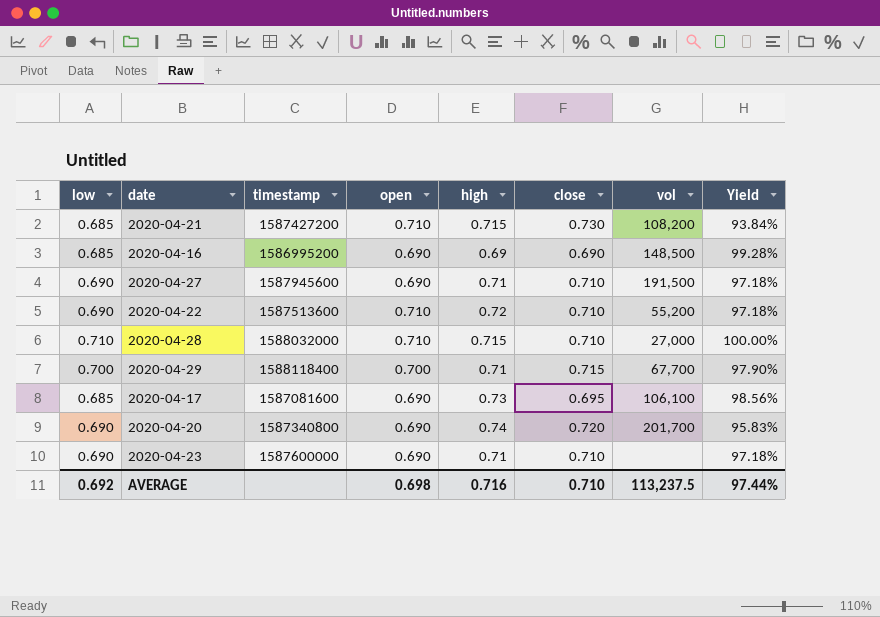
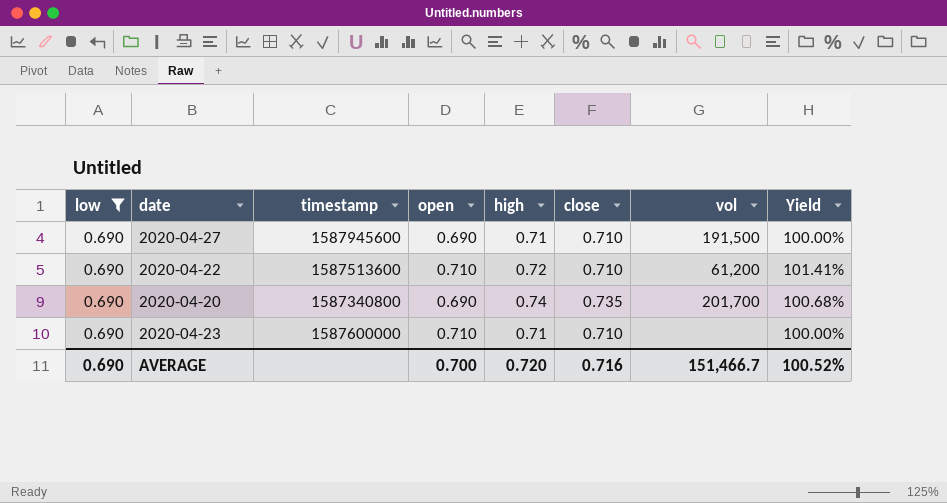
filter: none -> low = 0.690
column Yield | formula: [low] / [close] -> [high] / [close]
2020-04-22 | vol: 55,200 -> 61,200
2020-04-20 | close: 0.720 -> 0.735
2020-04-23 | open: 0.690 -> 0.710
AVERAGE | low: 0.692 -> 0.690
AVERAGE | open: 0.698 -> 0.700
AVERAGE | high: 0.716 -> 0.720
AVERAGE | close: 0.710 -> 0.716
AVERAGE | vol: 113,237.5 -> 151,466.7
AVERAGE | Yield: 97.44% -> 100.52%

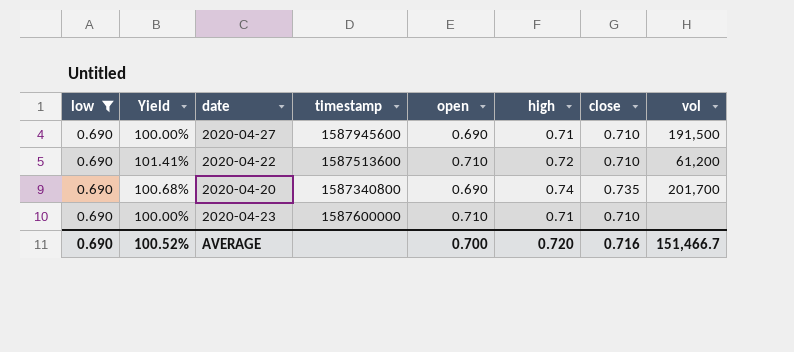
column Yield | position: 8 -> 2

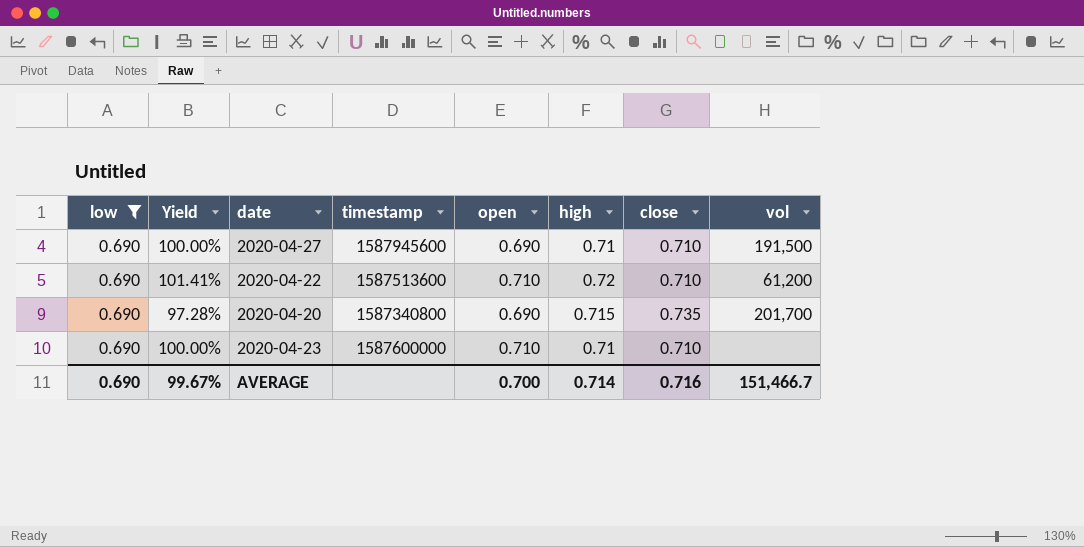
2020-04-20 | Yield: 100.68% -> 97.28%
2020-04-20 | high: 0.74 -> 0.715
AVERAGE | Yield: 100.52% -> 99.67%
AVERAGE | high: 0.720 -> 0.714

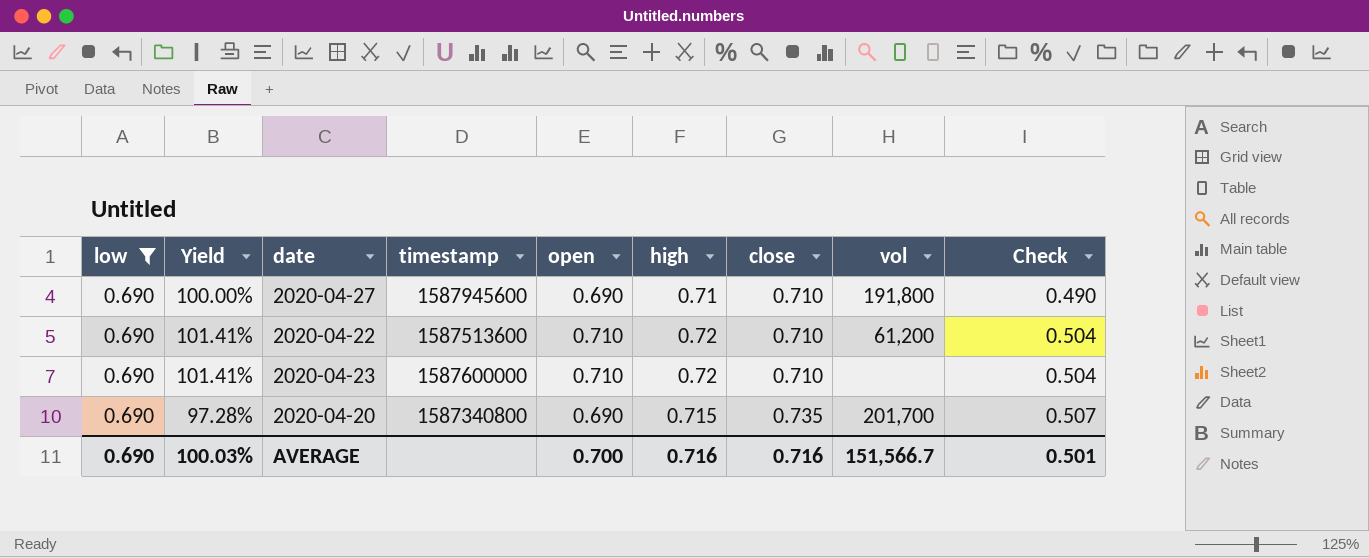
row order: none -> close ascending
column Check | formula: none -> [open] * [close]
2020-04-27 | vol: 191,500 -> 191,800
2020-04-23 | Yield: 100.00% -> 101.41%
2020-04-23 | high: 0.71 -> 0.72
AVERAGE | Yield: 99.67% -> 100.03%
AVERAGE | high: 0.714 -> 0.716
AVERAGE | vol: 151,466.7 -> 151,566.7

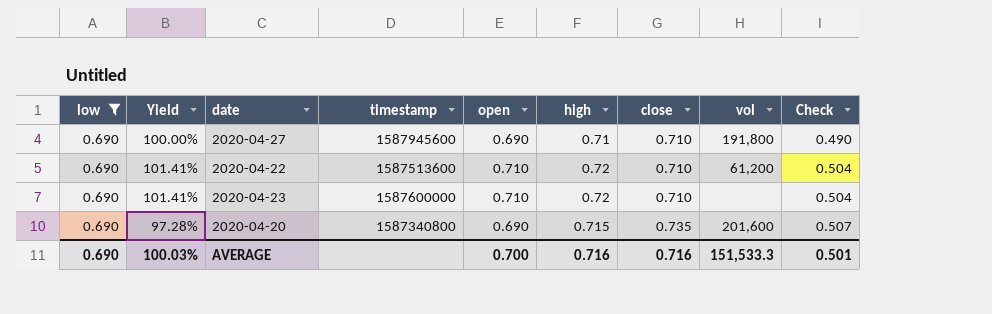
2020-04-20 | vol: 201,700 -> 201,600
AVERAGE | vol: 151,566.7 -> 151,533.3

